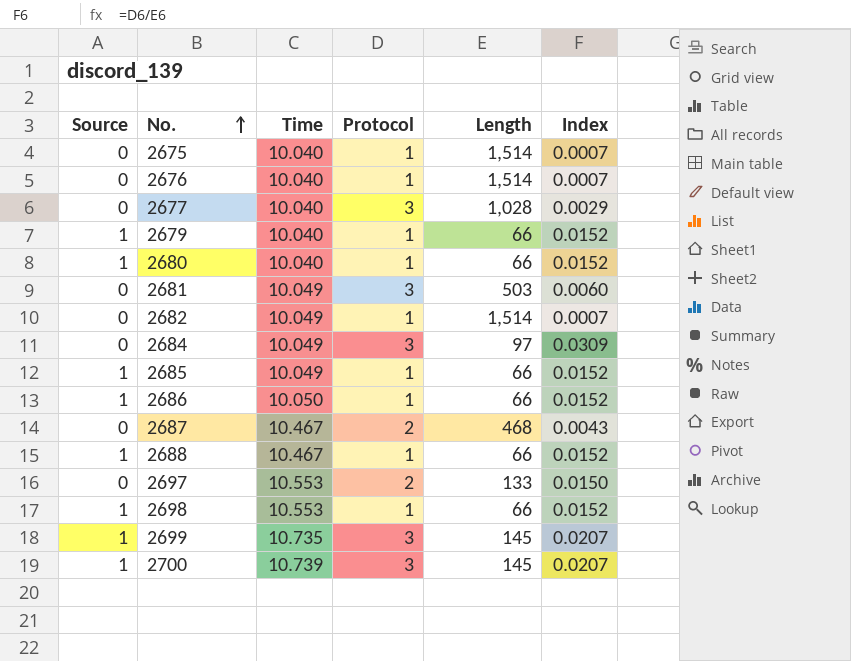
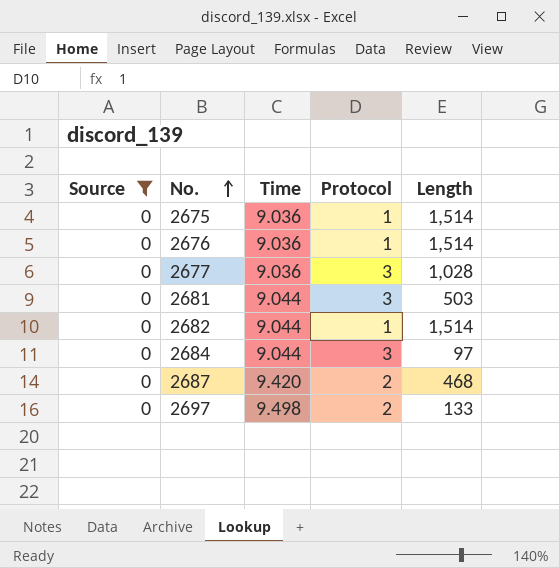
filter: none -> Source = 0
column Index | formula: [Protocol] / [Length] -> none
2675 | Time: 10.040 -> 9.036
2676 | Time: 10.040 -> 9.036
2677 | Time: 10.040 -> 9.036
2681 | Time: 10.049 -> 9.044
2682 | Time: 10.049 -> 9.044
2684 | Time: 10.049 -> 9.044
2687 | Time: 10.467 -> 9.420
2697 | Time: 10.553 -> 9.498

